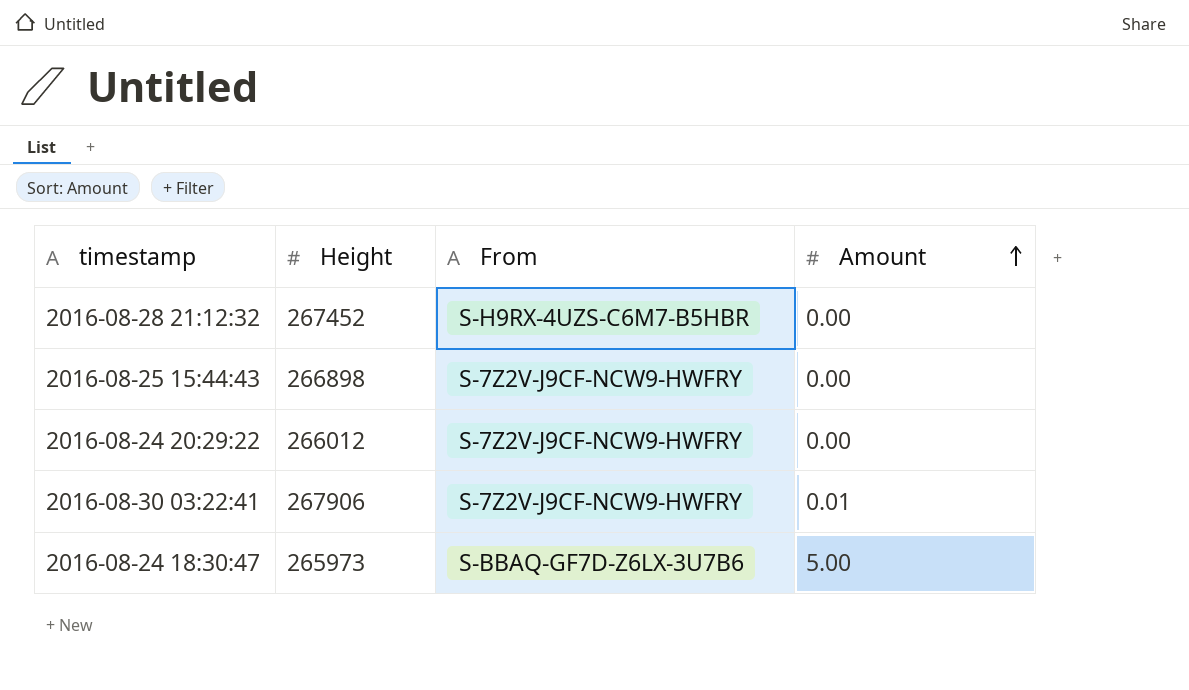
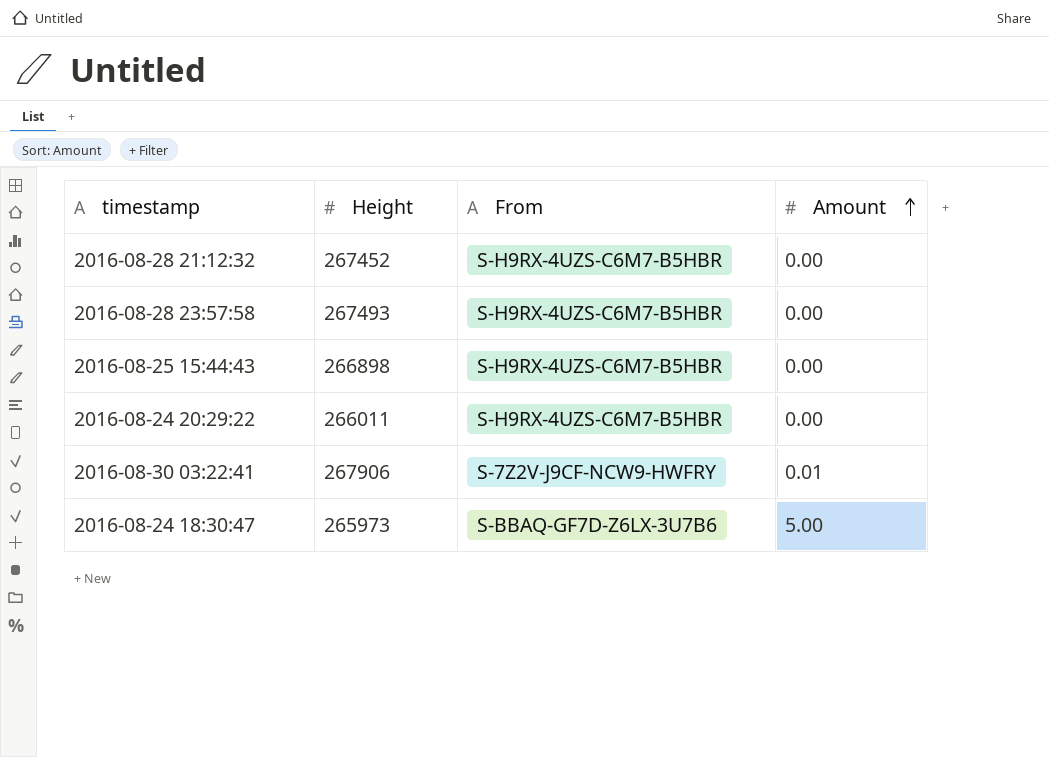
row 2016-08-28 23:57:58: none -> 267493 | S-H9RX-4UZS-C6M7-B5HBR | 0.00
2016-08-25 15:44:43 | From: S-7Z2V-J9CF-NCW9-HWFRY -> S-H9RX-4UZS-C6M7-B5HBR
2016-08-24 20:29:22 | Height: 266012 -> 266011
2016-08-24 20:29:22 | From: S-7Z2V-J9CF-NCW9-HWFRY -> S-H9RX-4UZS-C6M7-B5HBR

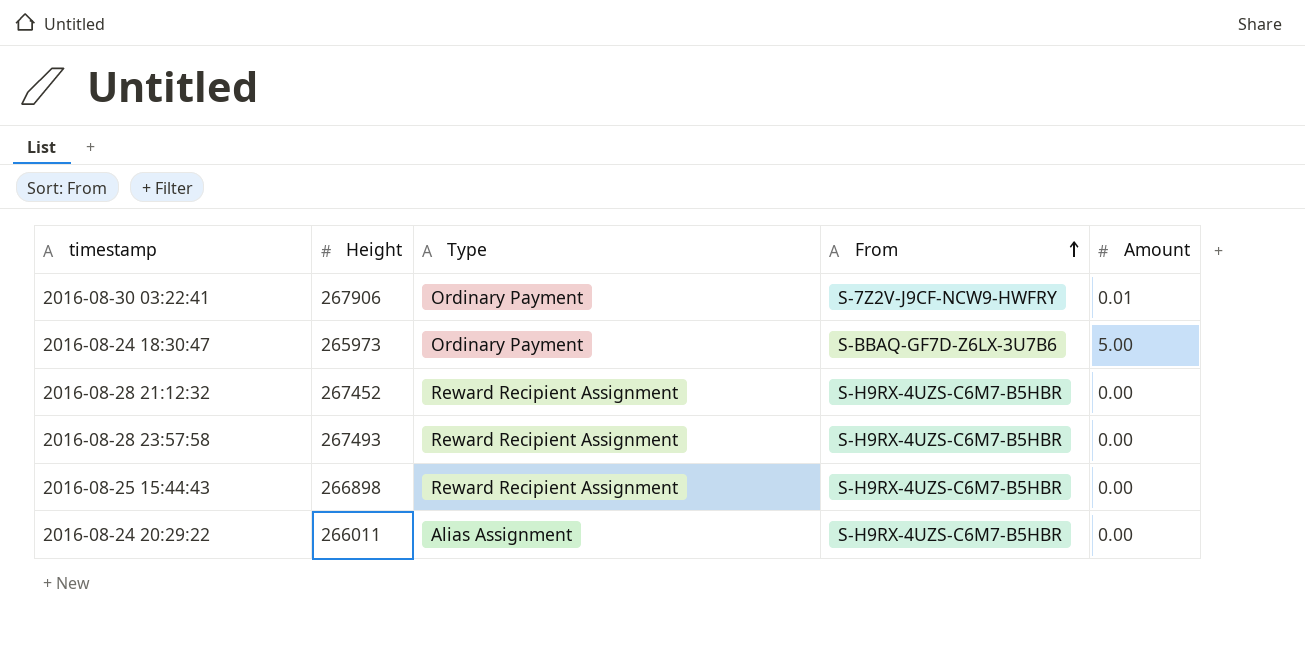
row order: Amount ascending -> From ascending
column Type | position: none -> 3

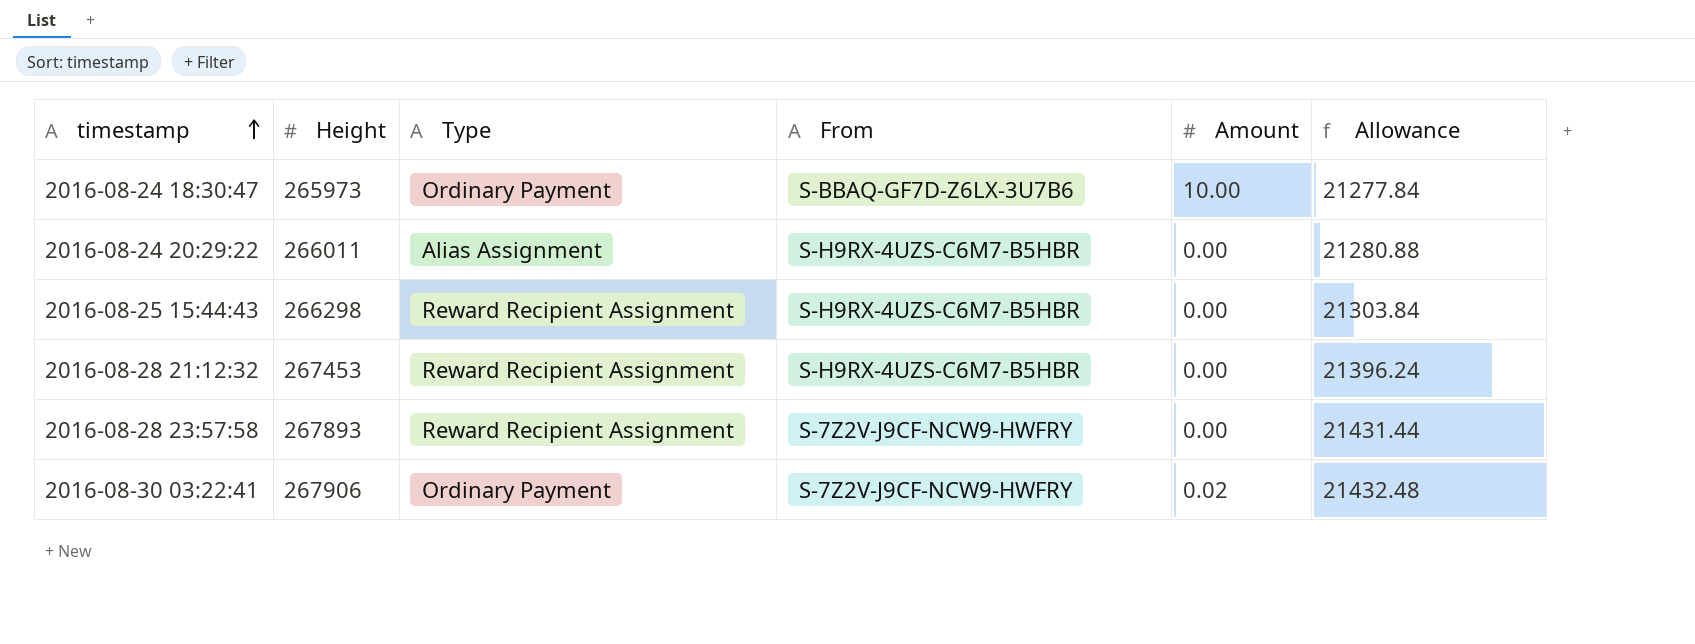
row order: From ascending -> timestamp ascending
column Allowance | formula: none -> [Height] * 0.08
2016-08-24 18:30:47 | Amount: 5.00 -> 10.00
2016-08-25 15:44:43 | Height: 266898 -> 266298
2016-08-28 21:12:32 | Height: 267452 -> 267453
2016-08-28 23:57:58 | Height: 267493 -> 267893
2016-08-28 23:57:58 | From: S-H9RX-4UZS-C6M7-B5HBR -> S-7Z2V-J9CF-NCW9-HWFRY
2016-08-30 03:22:41 | Amount: 0.01 -> 0.02

